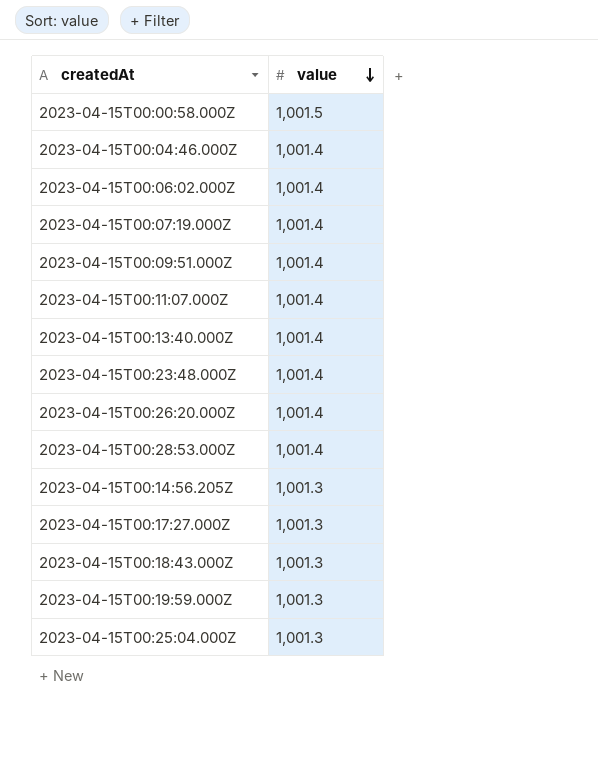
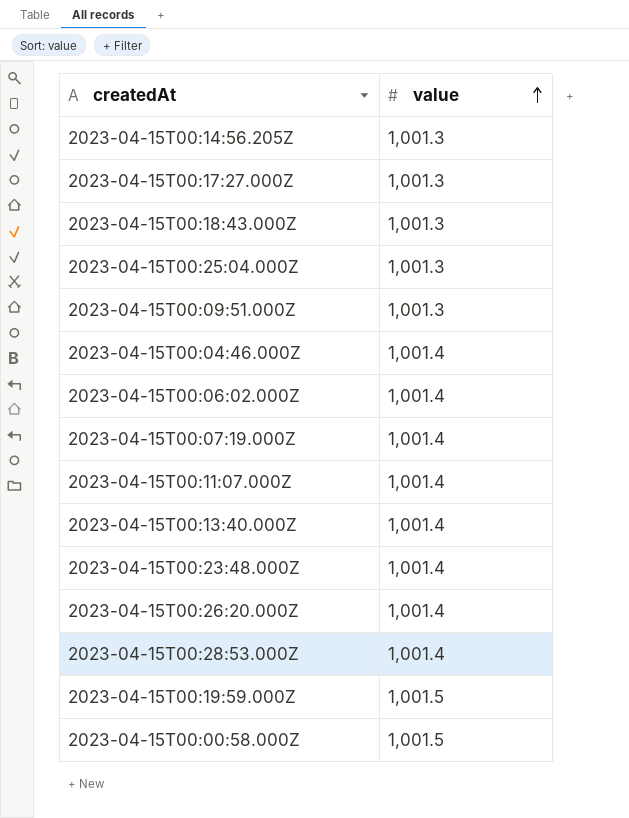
row order: value descending -> value ascending
2023-04-15T00:09:51.000Z | value: 1,001.4 -> 1,001.3
2023-04-15T00:19:59.000Z | value: 1,001.3 -> 1,001.5

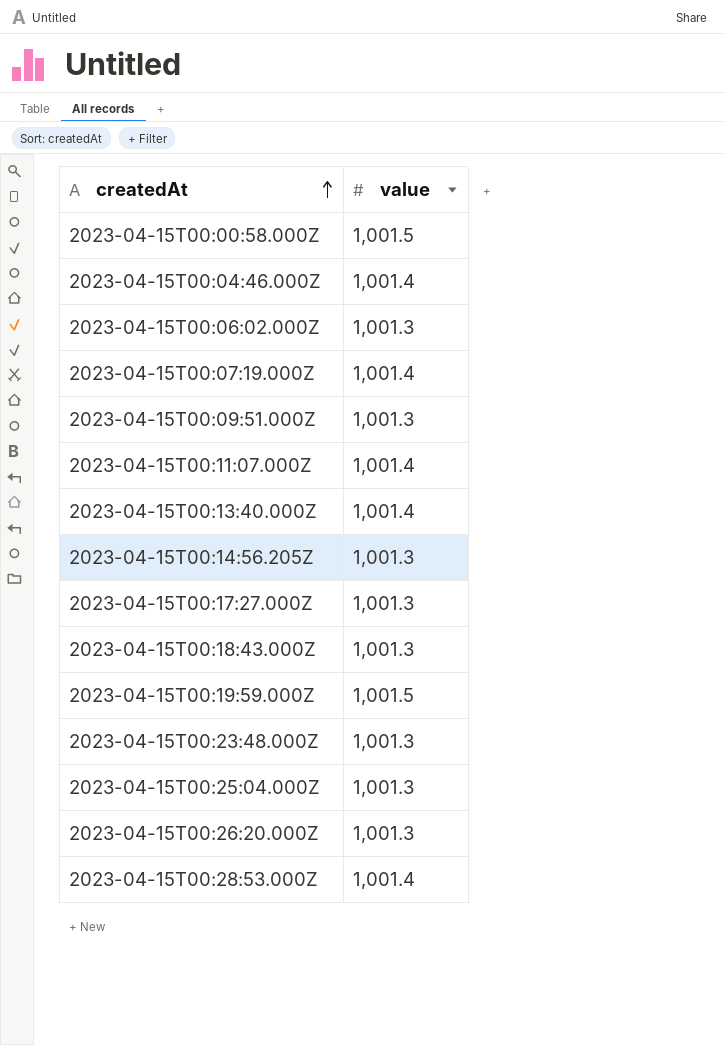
row order: value ascending -> createdAt ascending
2023-04-15T00:06:02.000Z | value: 1,001.4 -> 1,001.3
2023-04-15T00:23:48.000Z | value: 1,001.4 -> 1,001.3
2023-04-15T00:26:20.000Z | value: 1,001.4 -> 1,001.3

